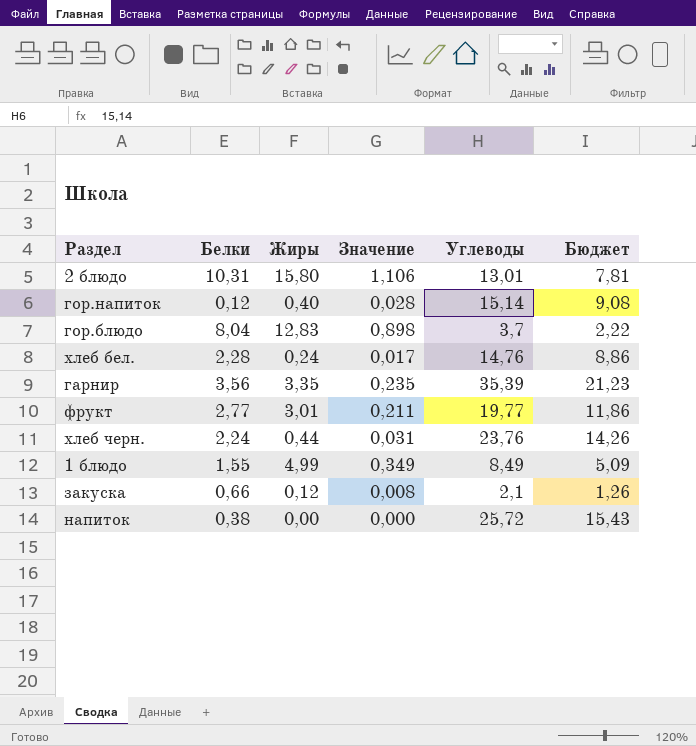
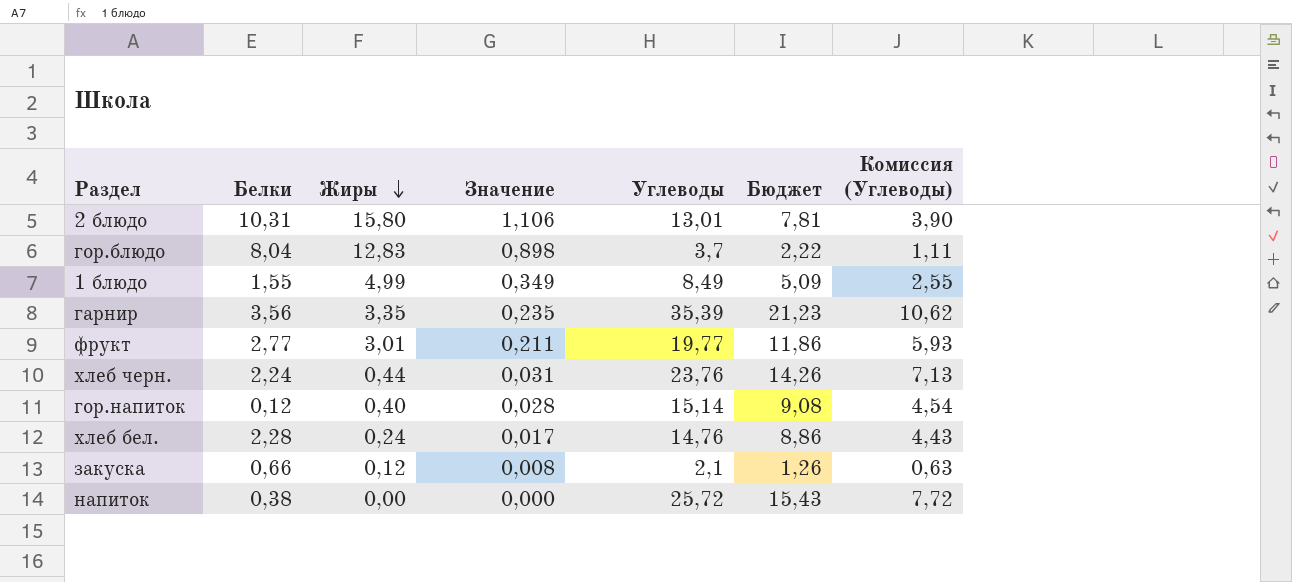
row order: none -> Жиры descending
column Комиссия (Углеводы) | formula: none -> [Углеводы] * 0,3

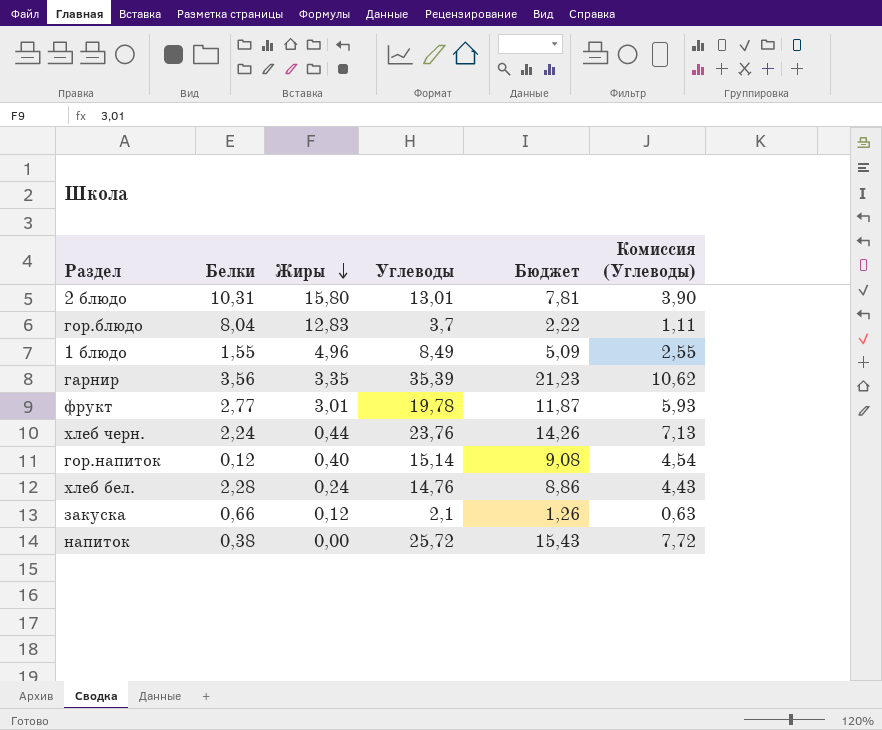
column Значение | formula: [Жиры] * 0,07 -> none
1 блюдо | Жиры: 4,99 -> 4,96
фрукт | Углеводы: 19,77 -> 19,78
фрукт | Бюджет: 11,86 -> 11,87

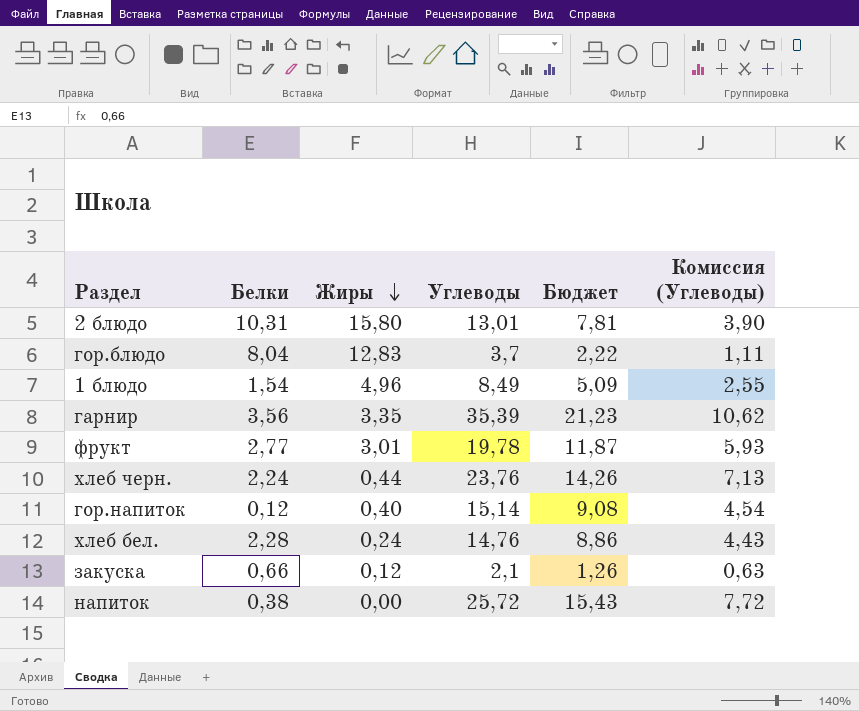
1 блюдо | Белки: 1,55 -> 1,54

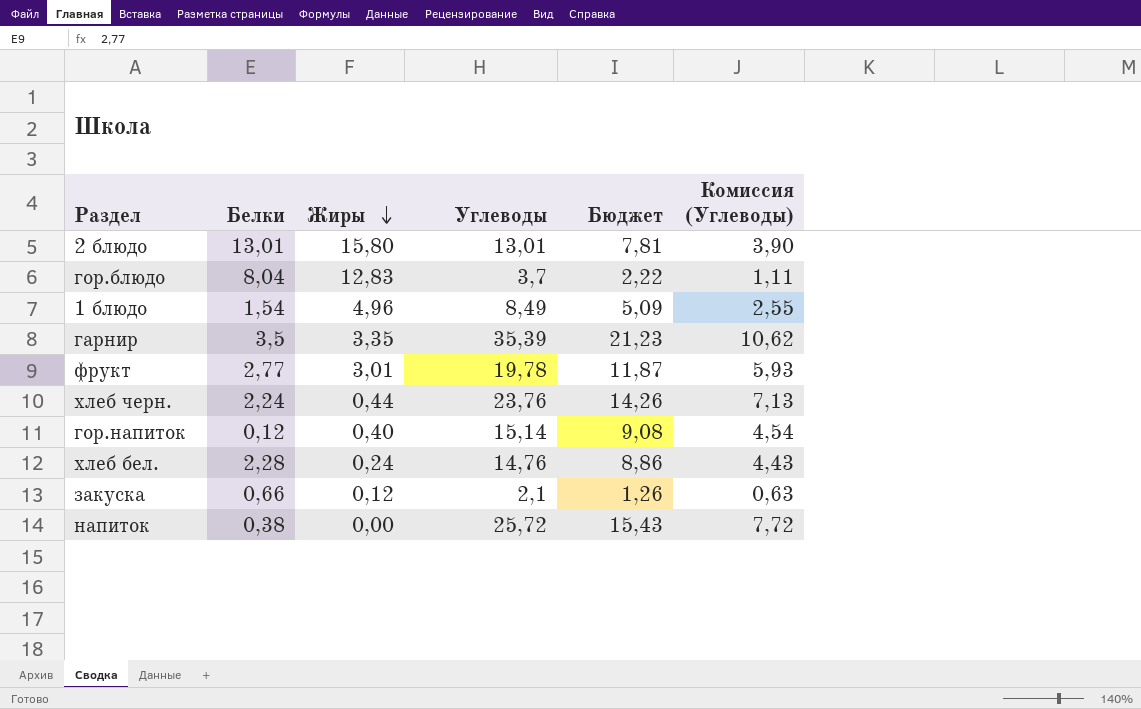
2 блюдо | Белки: 10,31 -> 13,01
гарнир | Белки: 3,56 -> 3,5

